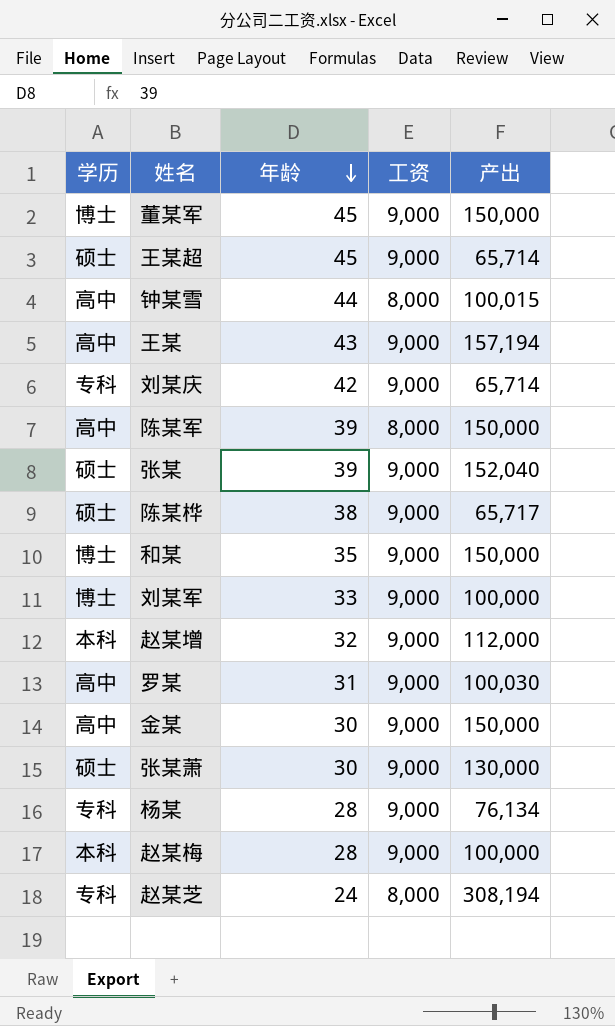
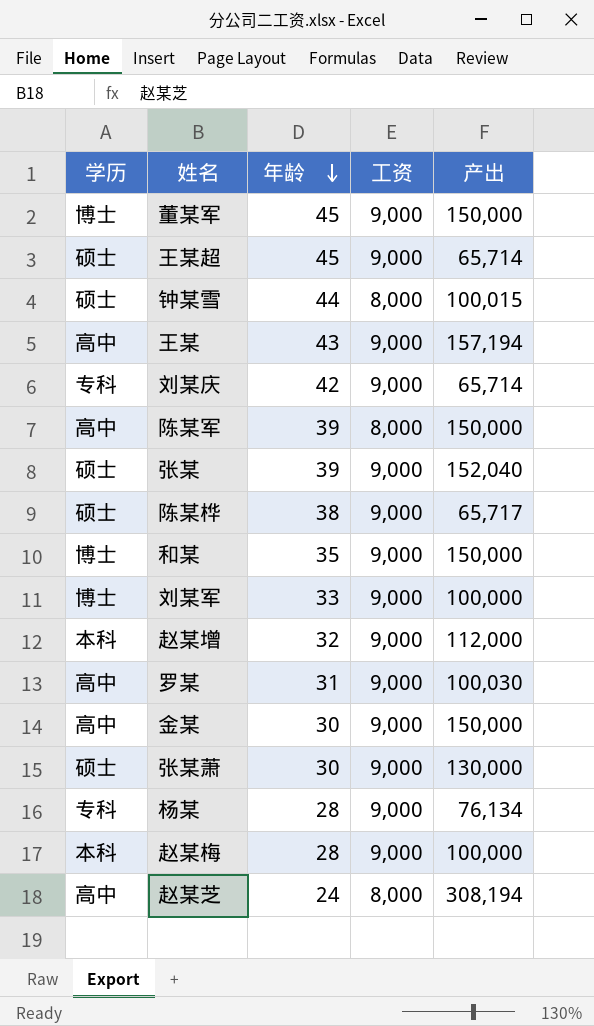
钟某雪 | 学历: 高中 -> 硕士
赵某芝 | 学历: 专科 -> 高中

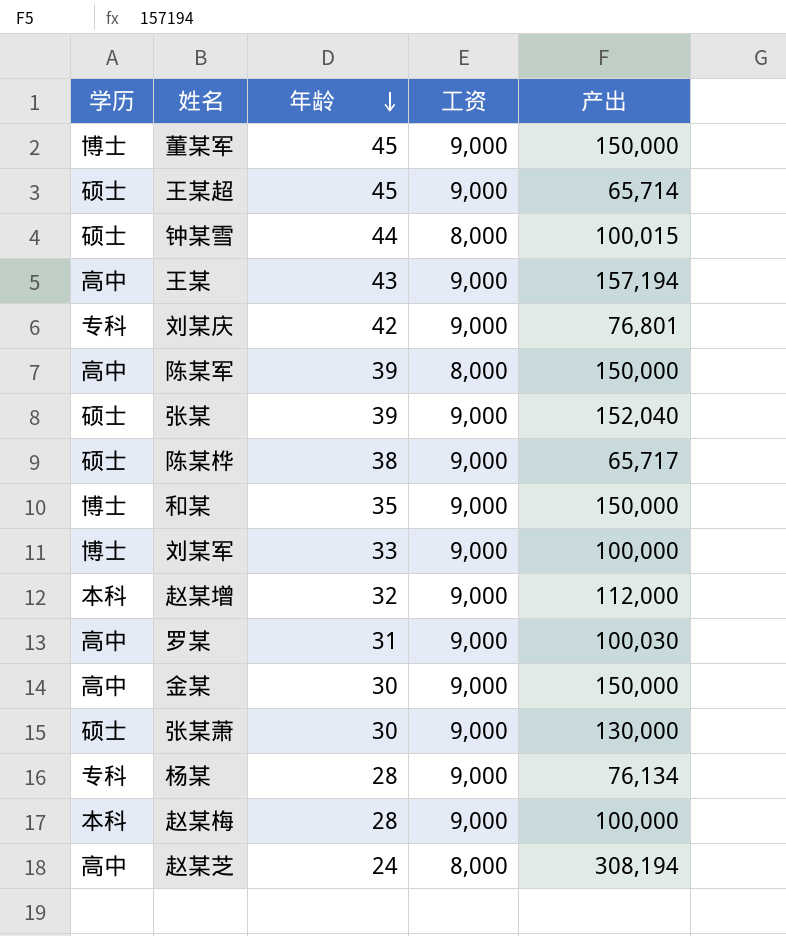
刘某庆 | 产出: 65,714 -> 76,801

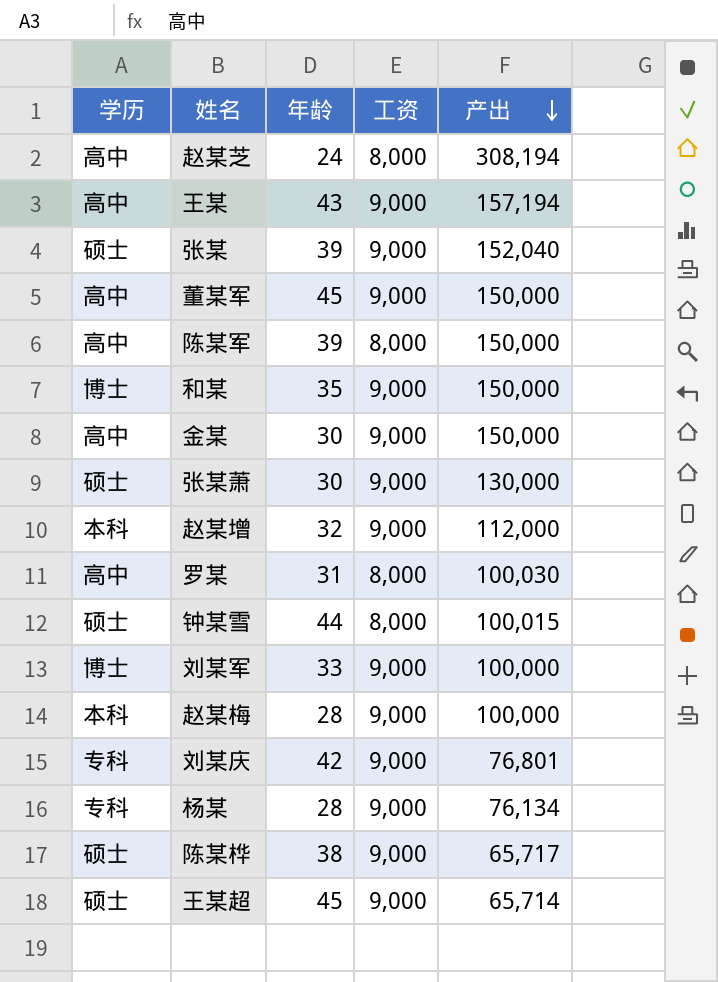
row order: 年龄 descending -> 产出 descending
董某军 | 学历: 博士 -> 高中
罗某 | 工资: 9,000 -> 8,000

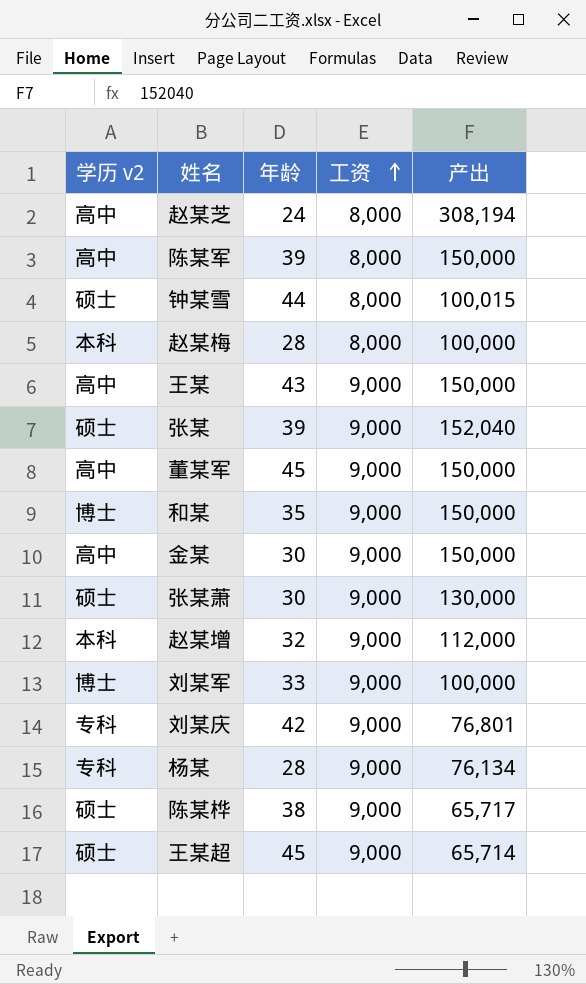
row order: 产出 descending -> 工资 ascending
column name: 学历 -> 学历 v2
row 罗某: 高中 | 31 | 8,000 | 100,030 -> none
赵某梅 | 工资: 9,000 -> 8,000
王某 | 产出: 157,194 -> 150,000

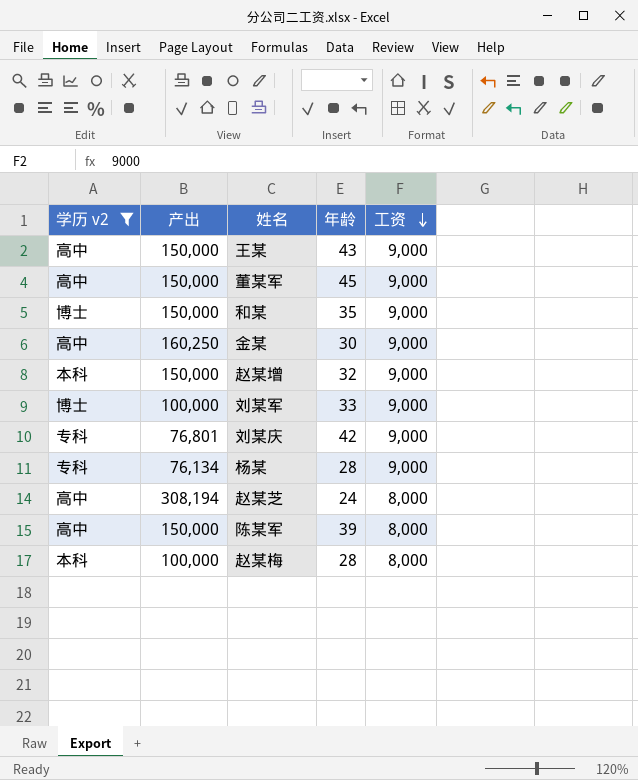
filter: none -> 学历 v2 != 硕士
row order: 工资 ascending -> 工资 descending
column 产出 | position: 5 -> 2
金某 | 产出: 150,000 -> 160,250
赵某增 | 产出: 112,000 -> 150,000

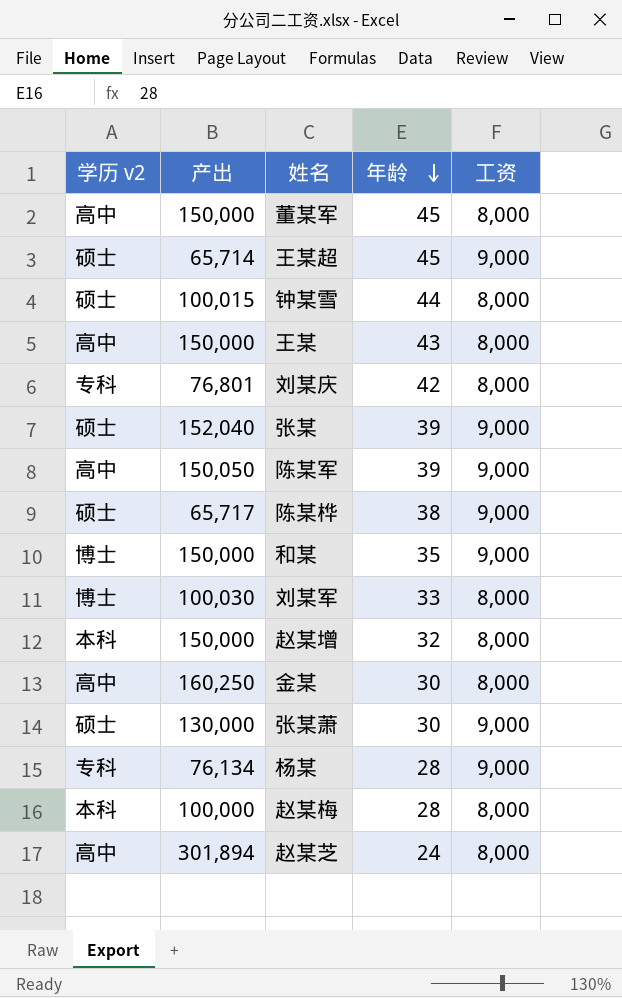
filter: 学历 v2 != 硕士 -> none
row order: 工资 descending -> 年龄 descending
董某军 | 工资: 9,000 -> 8,000
王某 | 工资: 9,000 -> 8,000
刘某庆 | 工资: 9,000 -> 8,000
陈某军 | 产出: 150,000 -> 150,050
陈某军 | 工资: 8,000 -> 9,000
刘某军 | 产出: 100,000 -> 100,030
刘某军 | 工资: 9,000 -> 8,000
赵某增 | 工资: 9,000 -> 8,000
金某 | 工资: 9,000 -> 8,000
赵某芝 | 产出: 308,194 -> 301,894

